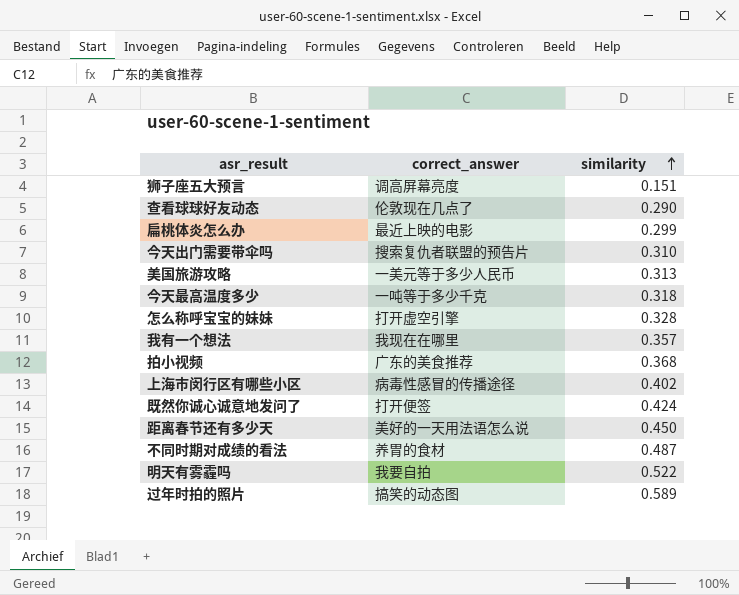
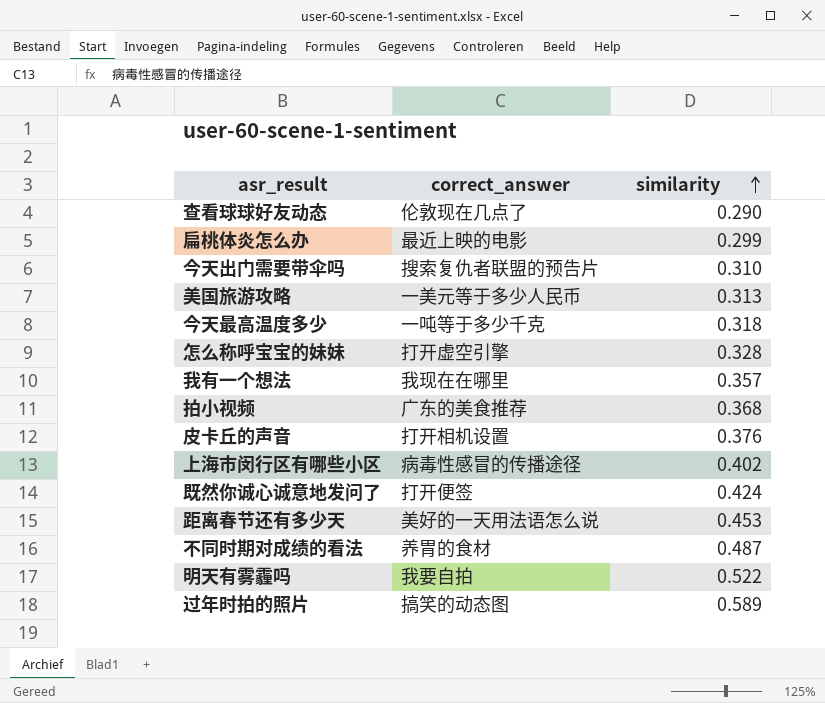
row 狮子座五大预言: 调高屏幕亮度 | 0.151 -> none
row 皮卡丘的声音: none -> 打开相机设置 | 0.376
距离春节还有多少天 | similarity: 0.450 -> 0.453

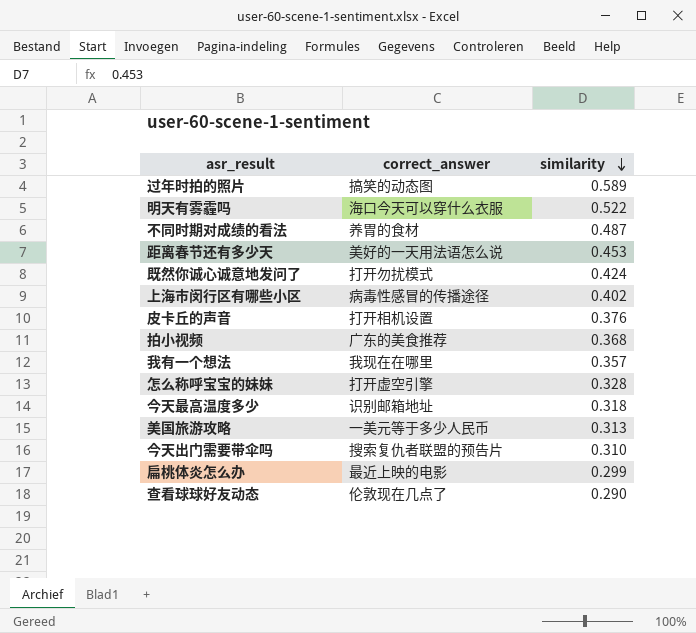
row order: similarity ascending -> similarity descending
明天有雾霾吗 | correct_answer: 我要自拍 -> 海口今天可以穿什么衣服
既然你诚心诚意地发问了 | correct_answer: 打开便签 -> 打开勿扰模式
今天最高温度多少 | correct_answer: 一吨等于多少千克 -> 识别邮箱地址

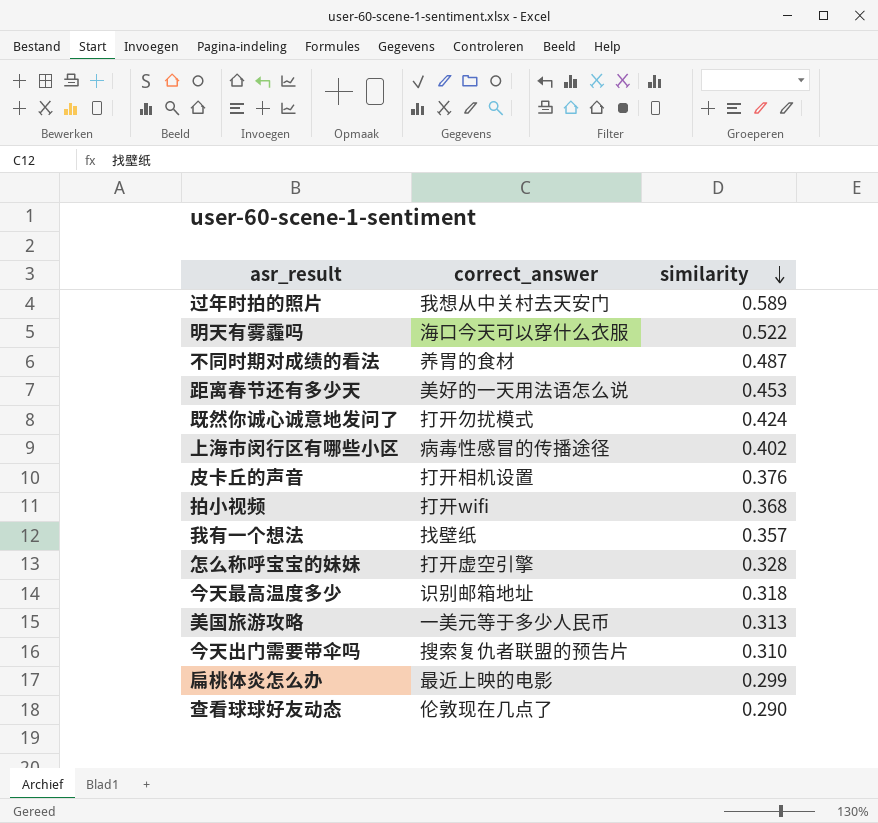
过年时拍的照片 | correct_answer: 搞笑的动态图 -> 我想从中关村去天安门
拍小视频 | correct_answer: 广东的美食推荐 -> 打开wifi
我有一个想法 | correct_answer: 我现在在哪里 -> 找壁纸

